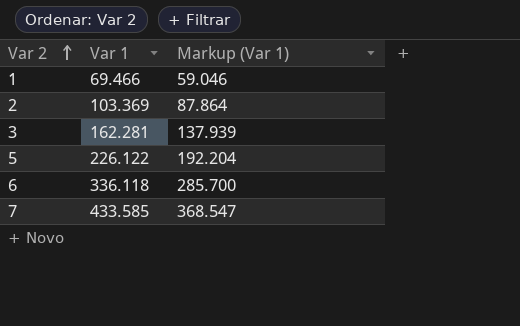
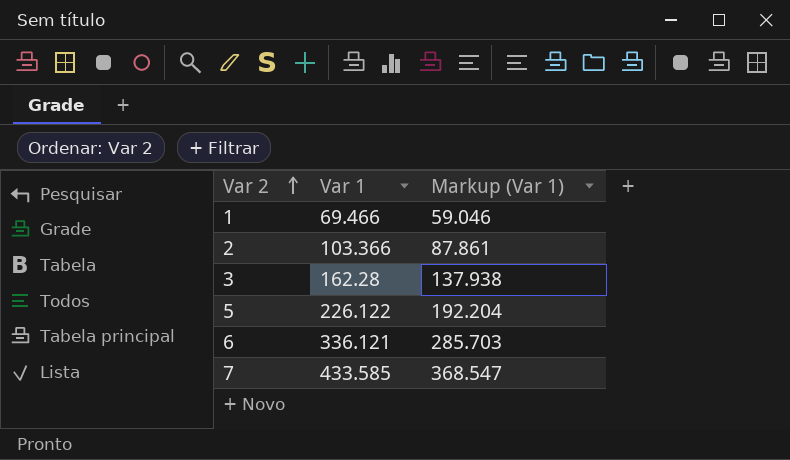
2 | Var 1: 103.369 -> 103.366
2 | Markup (Var 1): 87.864 -> 87.861
3 | Var 1: 162.281 -> 162.28
3 | Markup (Var 1): 137.939 -> 137.938
6 | Var 1: 336.118 -> 336.121
6 | Markup (Var 1): 285.700 -> 285.703

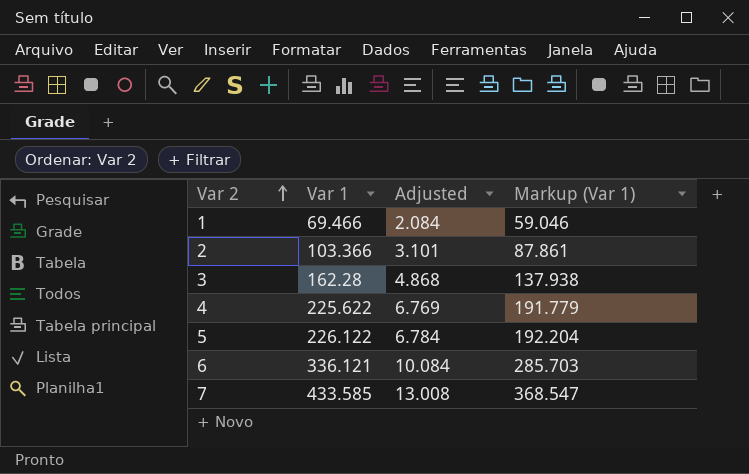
column Adjusted | formula: none -> [Var 1] * 0.03
row 4: none -> 225.622 | 6.769 | 191.779

